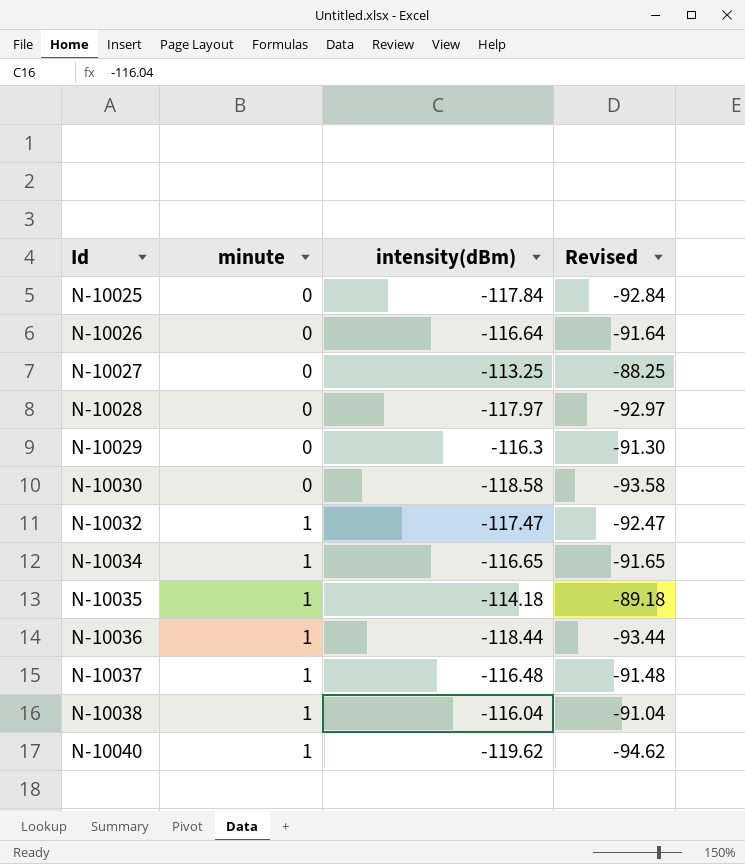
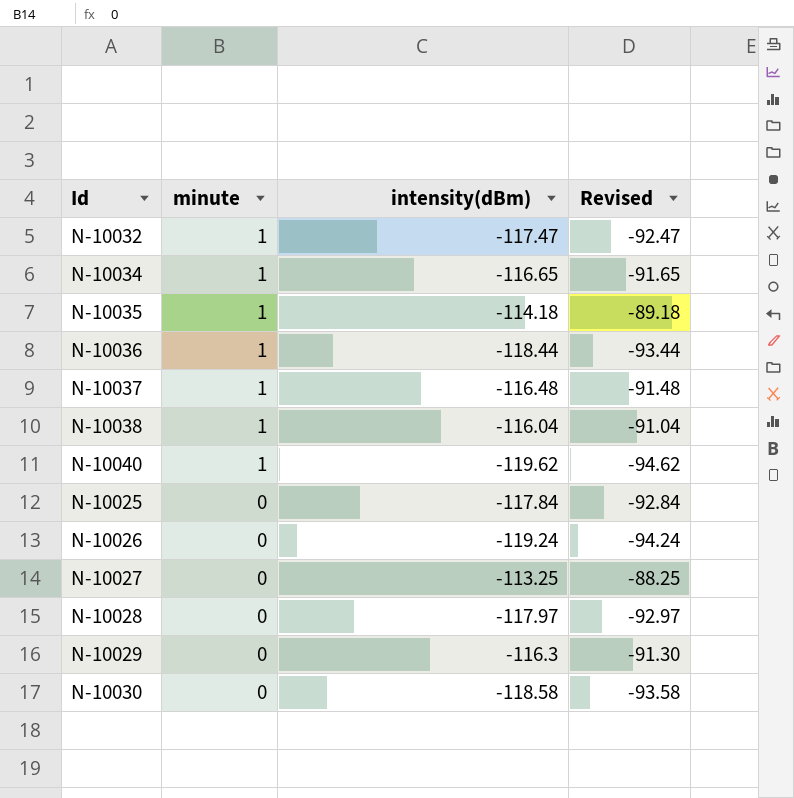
row order: Id ascending -> minute descending
N-10026 | intensity(dBm): -116.64 -> -119.24
N-10026 | Revised: -91.64 -> -94.24

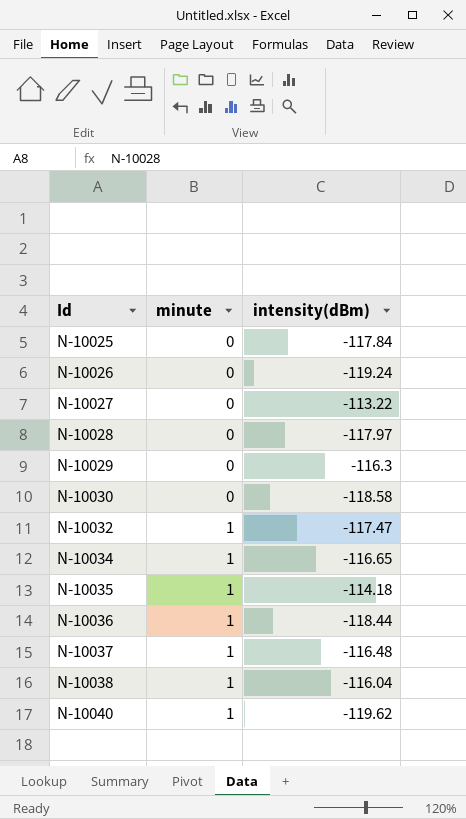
row order: minute descending -> Id ascending
column Revised | formula: [intensity(dBm)] + 25 -> none
N-10027 | intensity(dBm): -113.25 -> -113.22

